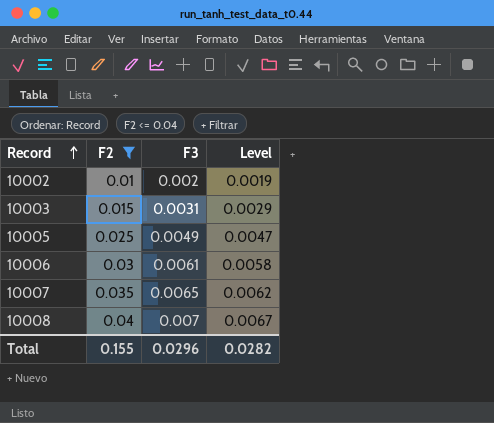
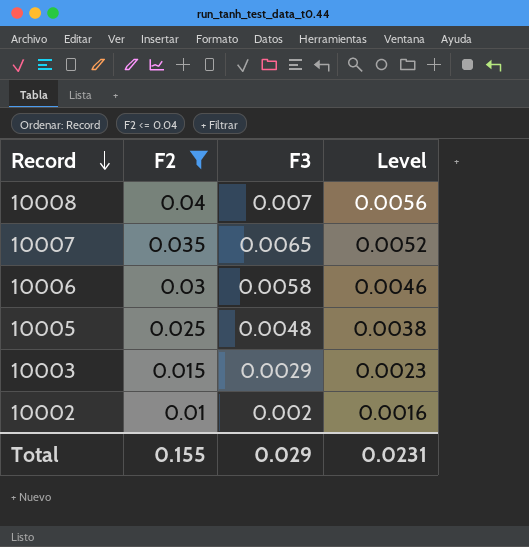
row order: Record ascending -> Record descending
column Level | formula: [F3] * 0.95 -> [F3] * 0.8
10006 | F3: 0.0061 -> 0.0058
10005 | F3: 0.0049 -> 0.0048
10003 | F3: 0.0031 -> 0.0029
Total | F3: 0.0296 -> 0.029
Total | Level: 0.0282 -> 0.0231

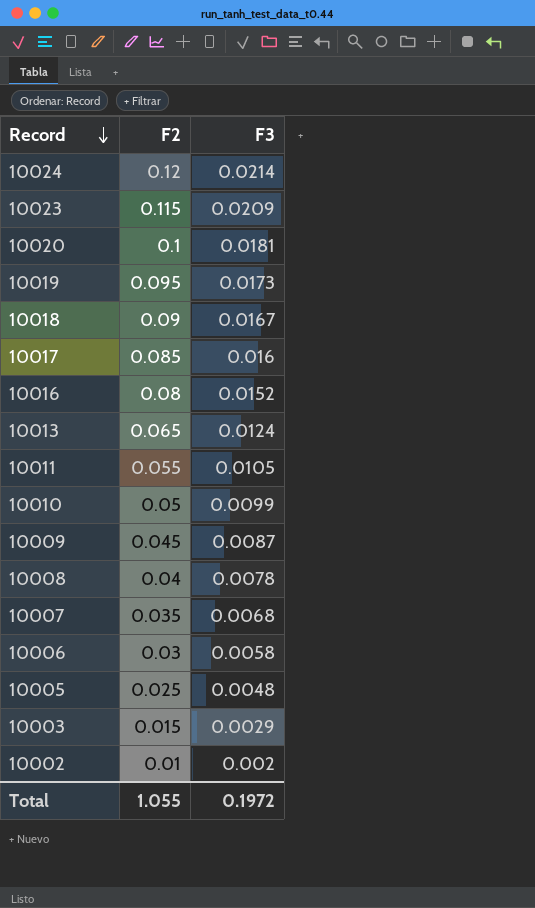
filter: F2 <= 0.04 -> none
column Level | formula: [F3] * 0.8 -> none
10008 | F3: 0.007 -> 0.0078
10007 | F3: 0.0065 -> 0.0068
Total | F2: 0.155 -> 1.055
Total | F3: 0.029 -> 0.1972

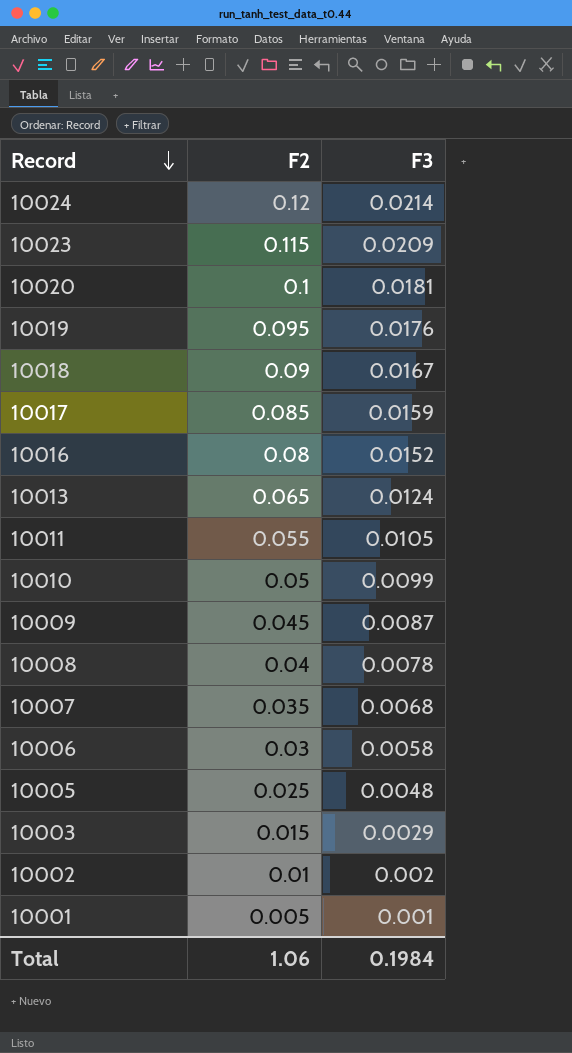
10019 | F3: 0.0173 -> 0.0176
10017 | F3: 0.016 -> 0.0159
row 10001: none -> 0.005 | 0.001
Total | F2: 1.055 -> 1.06
Total | F3: 0.1972 -> 0.1984

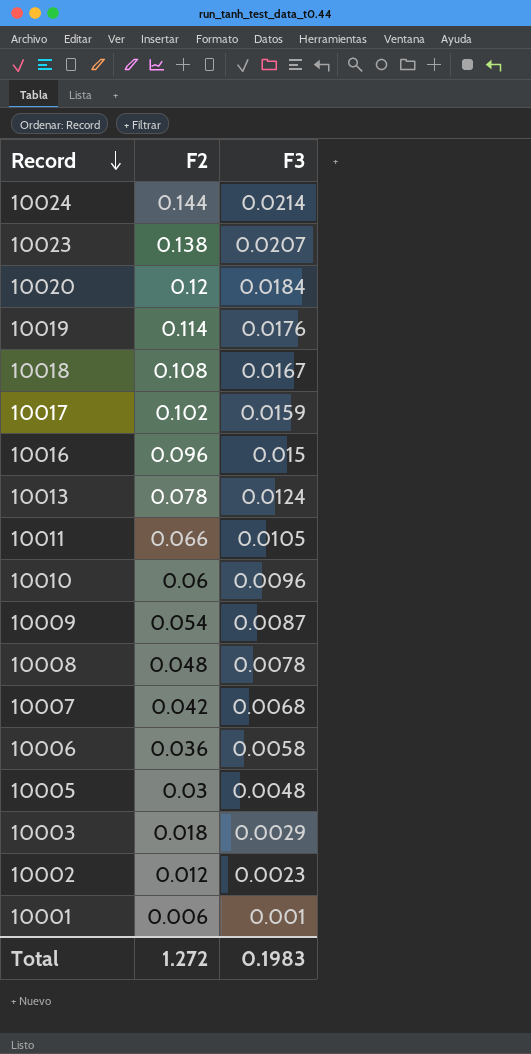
10024 | F2: 0.12 -> 0.144
10023 | F2: 0.115 -> 0.138
10023 | F3: 0.0209 -> 0.0207
10020 | F2: 0.1 -> 0.12
10020 | F3: 0.0181 -> 0.0184
10019 | F2: 0.095 -> 0.114
10018 | F2: 0.09 -> 0.108
10017 | F2: 0.085 -> 0.102
10016 | F2: 0.08 -> 0.096
10016 | F3: 0.0152 -> 0.015
10013 | F2: 0.065 -> 0.078
10011 | F2: 0.055 -> 0.066
10010 | F2: 0.05 -> 0.06
10010 | F3: 0.0099 -> 0.0096
10009 | F2: 0.045 -> 0.054
10008 | F2: 0.04 -> 0.048
10007 | F2: 0.035 -> 0.042
10006 | F2: 0.03 -> 0.036
10005 | F2: 0.025 -> 0.03
10003 | F2: 0.015 -> 0.018
10002 | F2: 0.01 -> 0.012
10002 | F3: 0.002 -> 0.0023
10001 | F2: 0.005 -> 0.006
Total | F2: 1.06 -> 1.272
Total | F3: 0.1984 -> 0.1983

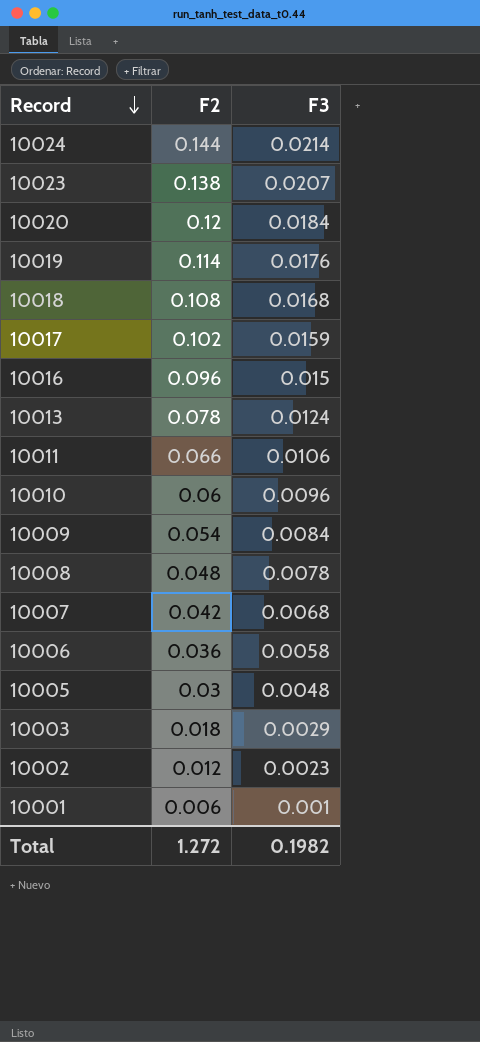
10018 | F3: 0.0167 -> 0.0168
10011 | F3: 0.0105 -> 0.0106
10009 | F3: 0.0087 -> 0.0084
Total | F3: 0.1983 -> 0.1982

